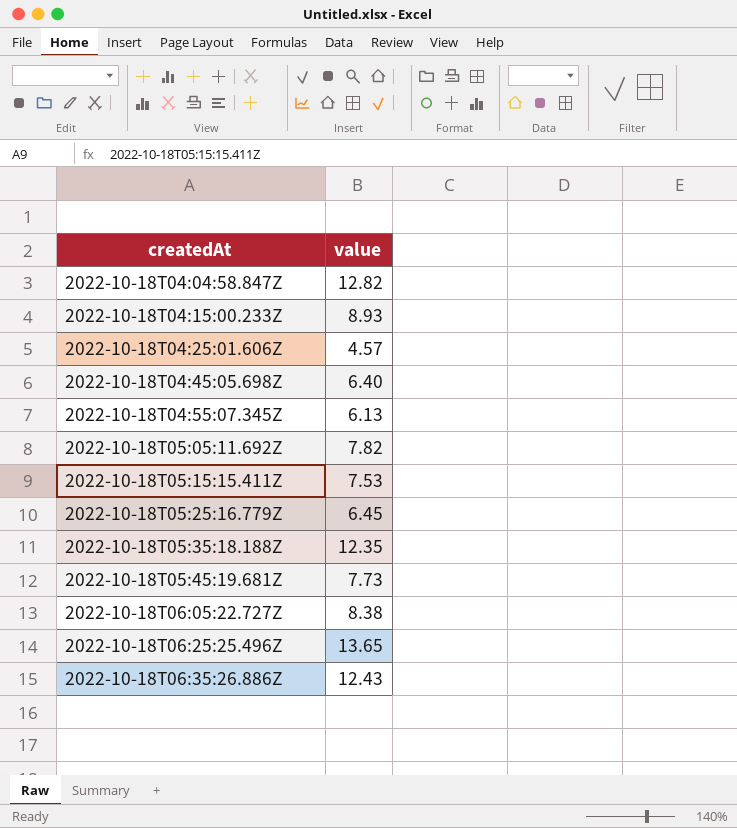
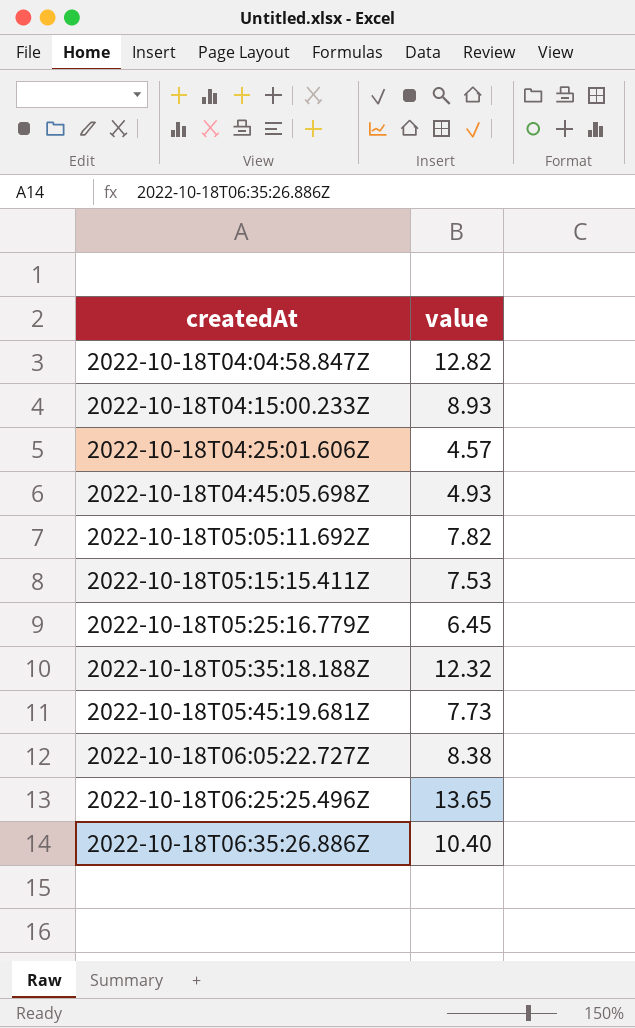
row 2022-10-18T04:55:07.345Z: 6.13 -> none
2022-10-18T04:45:05.698Z | value: 6.40 -> 4.93
2022-10-18T05:35:18.188Z | value: 12.35 -> 12.32
2022-10-18T06:35:26.886Z | value: 12.43 -> 10.40

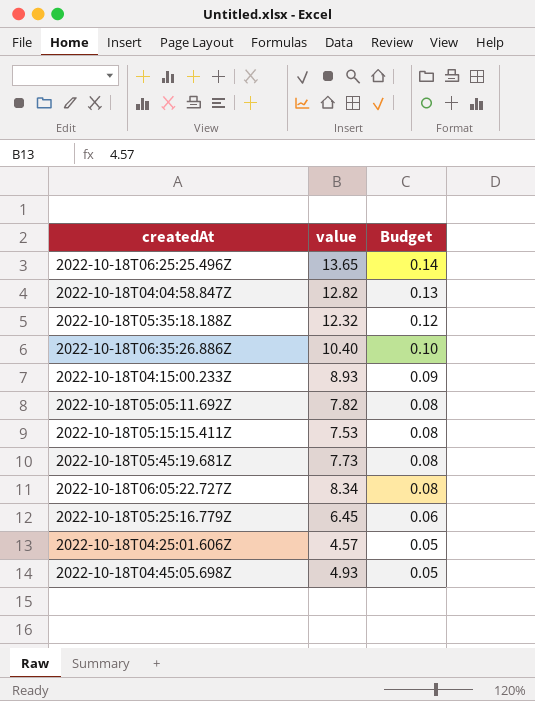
row order: createdAt ascending -> Budget descending
column Budget | formula: none -> [value] * 0.01
2022-10-18T06:05:22.727Z | value: 8.38 -> 8.34

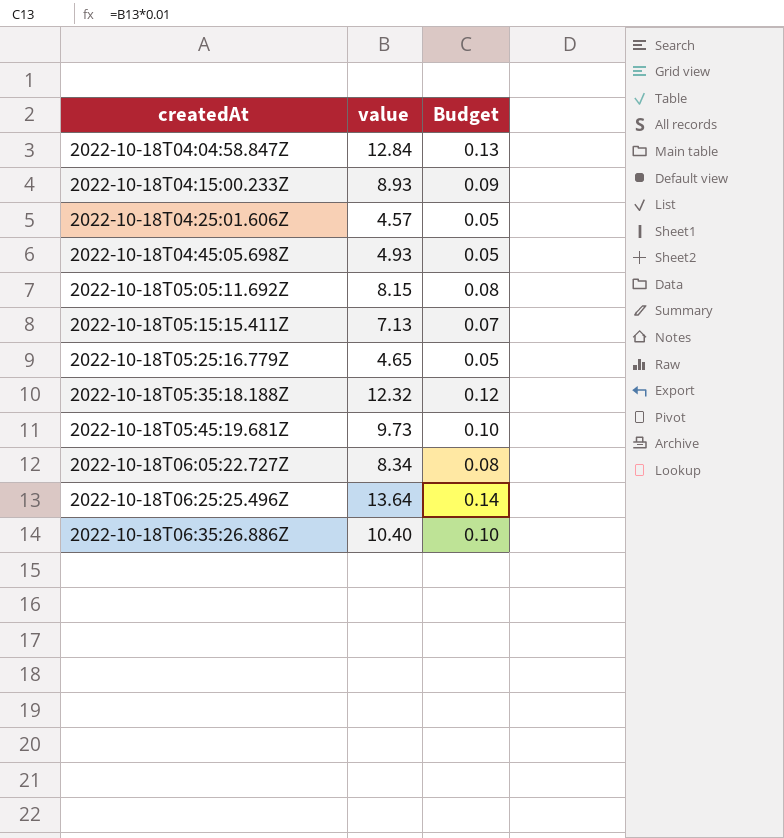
row order: Budget descending -> createdAt ascending
2022-10-18T04:04:58.847Z | value: 12.82 -> 12.84
2022-10-18T05:05:11.692Z | value: 7.82 -> 8.15
2022-10-18T05:15:15.411Z | value: 7.53 -> 7.13
2022-10-18T05:15:15.411Z | Budget: 0.08 -> 0.07
2022-10-18T05:25:16.779Z | value: 6.45 -> 4.65
2022-10-18T05:25:16.779Z | Budget: 0.06 -> 0.05
2022-10-18T05:45:19.681Z | value: 7.73 -> 9.73
2022-10-18T05:45:19.681Z | Budget: 0.08 -> 0.10
2022-10-18T06:25:25.496Z | value: 13.65 -> 13.64

